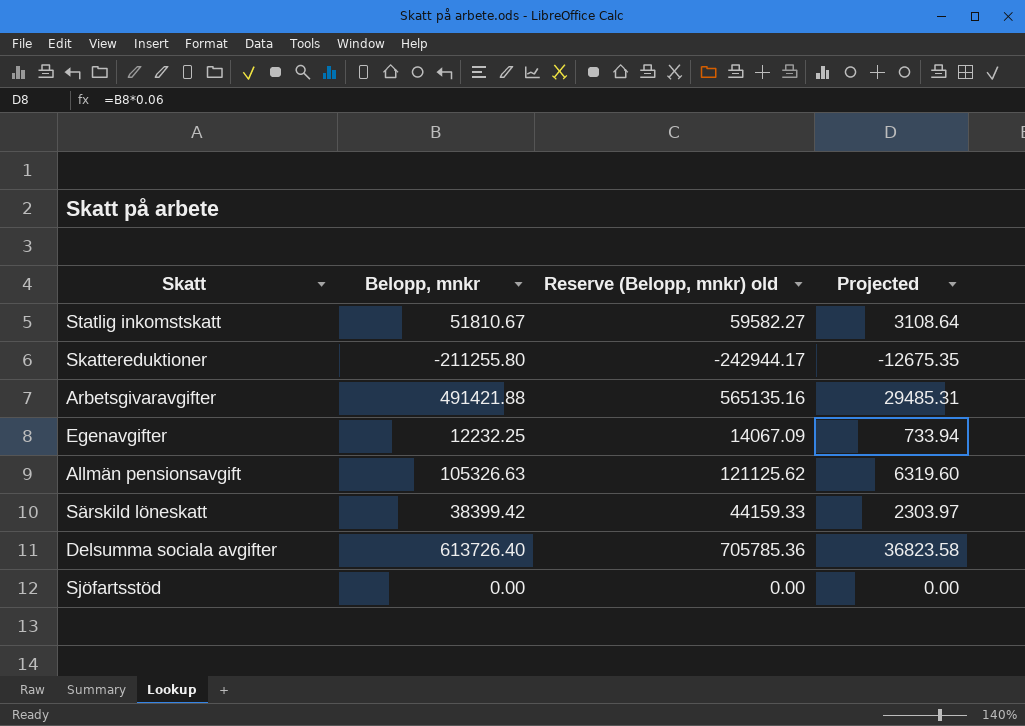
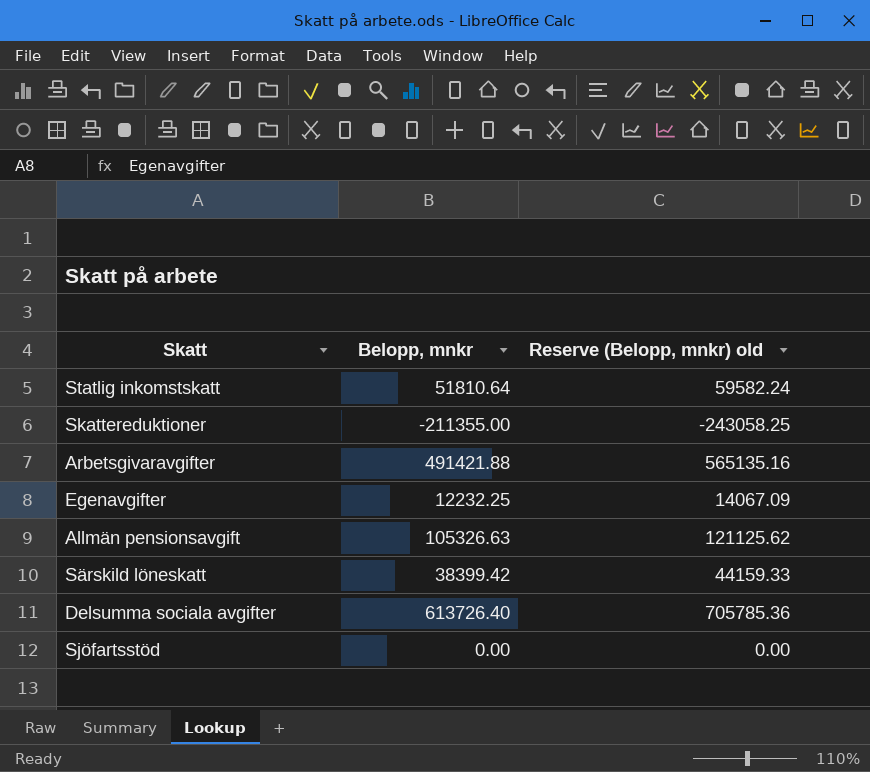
column Projected | formula: [Belopp, mnkr] * 0.06 -> none
Statlig inkomstskatt | Belopp, mnkr: 51810.67 -> 51810.64
Statlig inkomstskatt | Reserve (Belopp, mnkr) old: 59582.27 -> 59582.24
Skattereduktioner | Belopp, mnkr: -211255.80 -> -211355.00
Skattereduktioner | Reserve (Belopp, mnkr) old: -242944.17 -> -243058.25

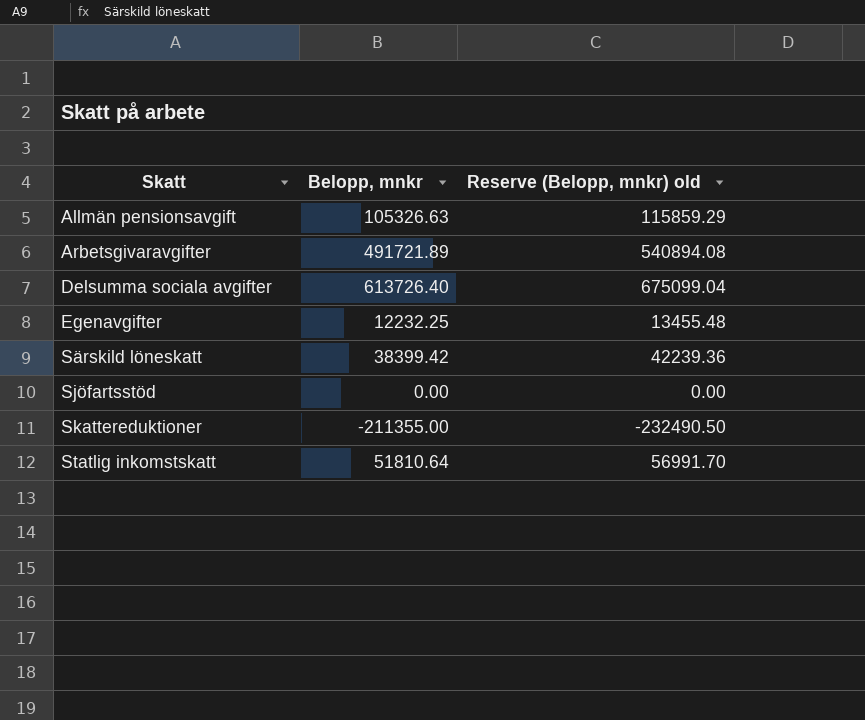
row order: none -> Skatt ascending
column Reserve (Belopp, mnkr) old | formula: [Belopp, mnkr] * 1.15 -> [Belopp, mnkr] * 1.1
Arbetsgivaravgifter | Belopp, mnkr: 491421.88 -> 491721.89

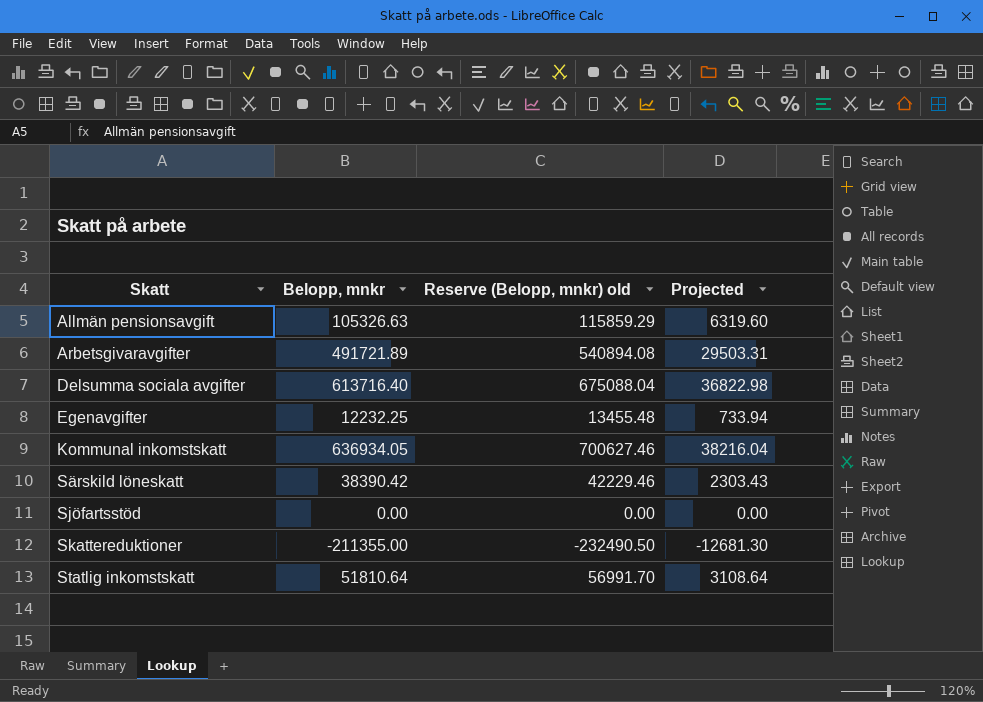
column Projected | formula: none -> [Belopp, mnkr] * 0.06
Delsumma sociala avgifter | Belopp, mnkr: 613726.40 -> 613716.40
Delsumma sociala avgifter | Reserve (Belopp, mnkr) old: 675099.04 -> 675088.04
row Kommunal inkomstskatt: none -> 636934.05 | 700627.46 | 38216.04
Särskild löneskatt | Belopp, mnkr: 38399.42 -> 38390.42
Särskild löneskatt | Reserve (Belopp, mnkr) old: 42239.36 -> 42229.46

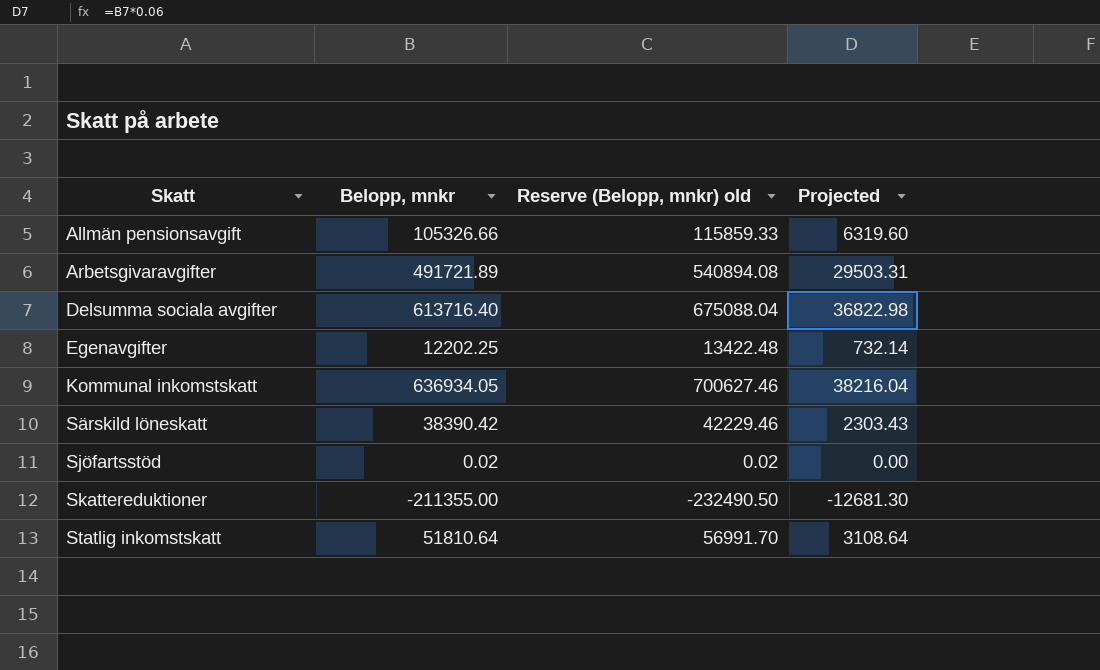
Allmän pensionsavgift | Belopp, mnkr: 105326.63 -> 105326.66
Allmän pensionsavgift | Reserve (Belopp, mnkr) old: 115859.29 -> 115859.33
Egenavgifter | Belopp, mnkr: 12232.25 -> 12202.25
Egenavgifter | Reserve (Belopp, mnkr) old: 13455.48 -> 13422.48
Egenavgifter | Projected: 733.94 -> 732.14
Sjöfartsstöd | Belopp, mnkr: 0.00 -> 0.02
Sjöfartsstöd | Reserve (Belopp, mnkr) old: 0.00 -> 0.02

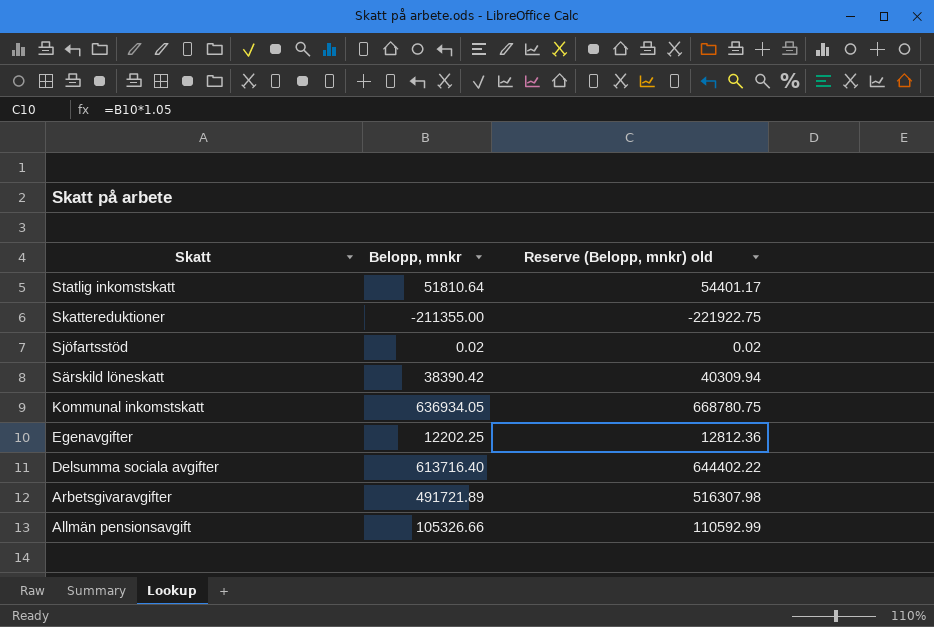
row order: Skatt ascending -> Skatt descending
column Projected | formula: [Belopp, mnkr] * 0.06 -> none
column Reserve (Belopp, mnkr) old | formula: [Belopp, mnkr] * 1.1 -> [Belopp, mnkr] * 1.05

